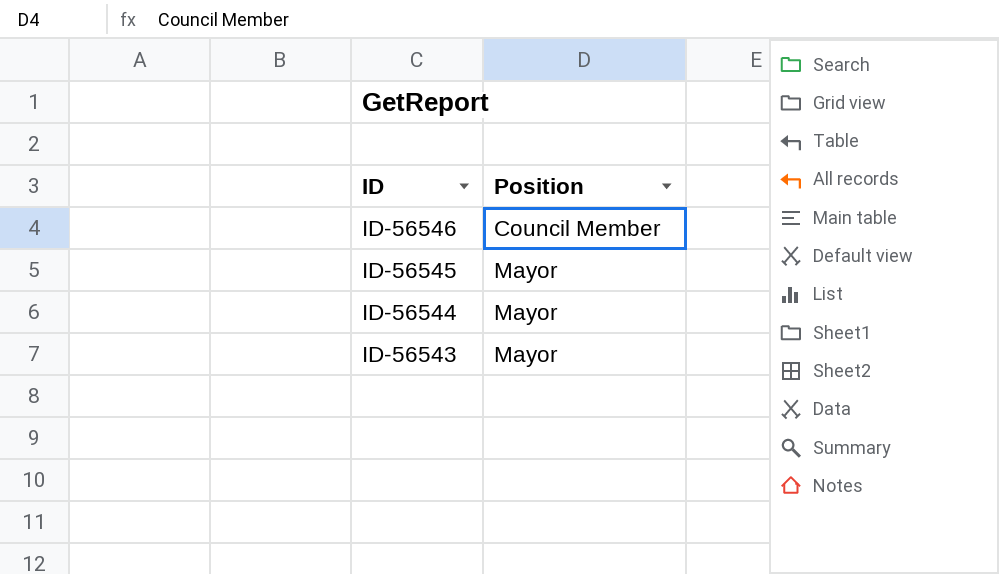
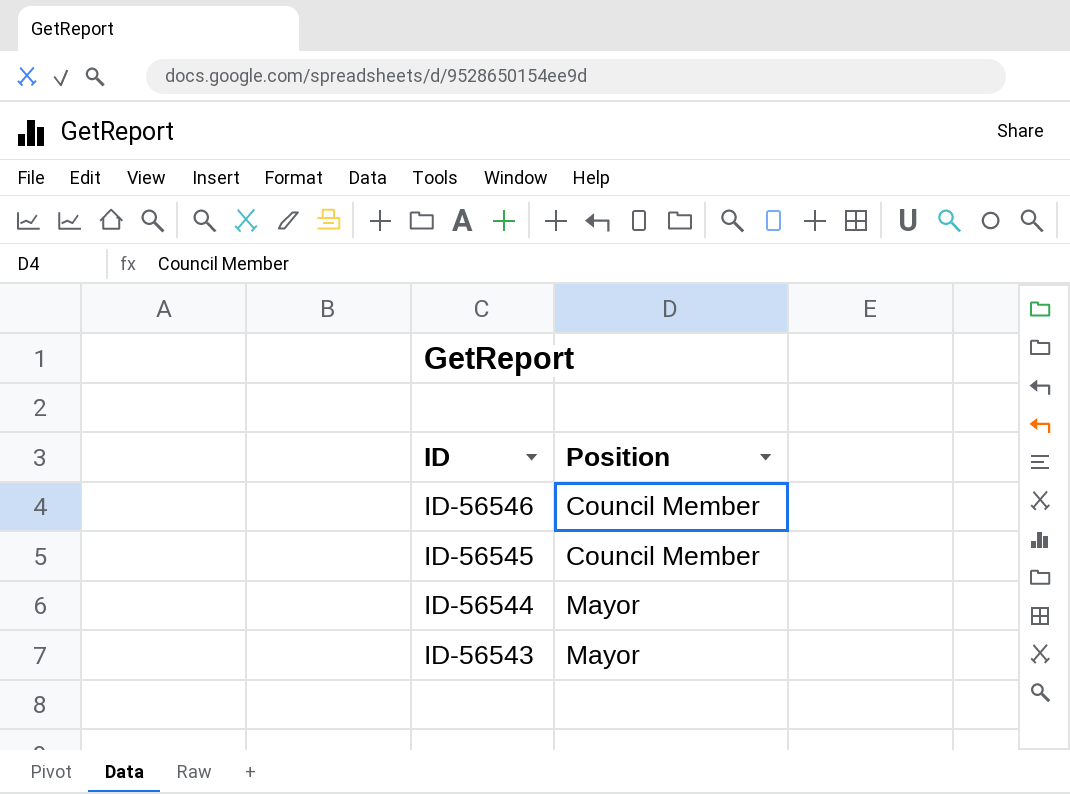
ID-56545 | Position: Mayor -> Council Member

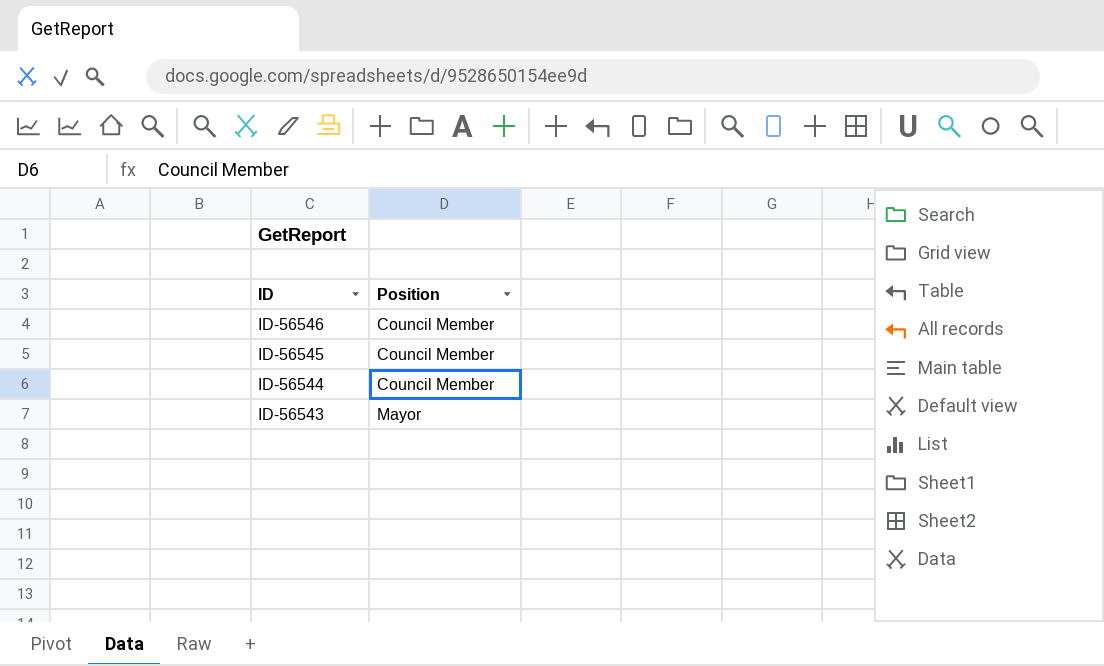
ID-56544 | Position: Mayor -> Council Member

